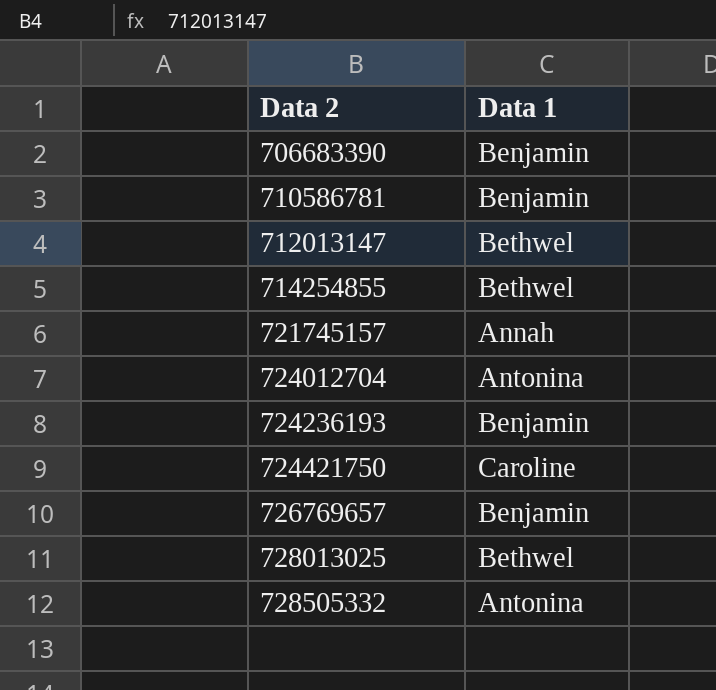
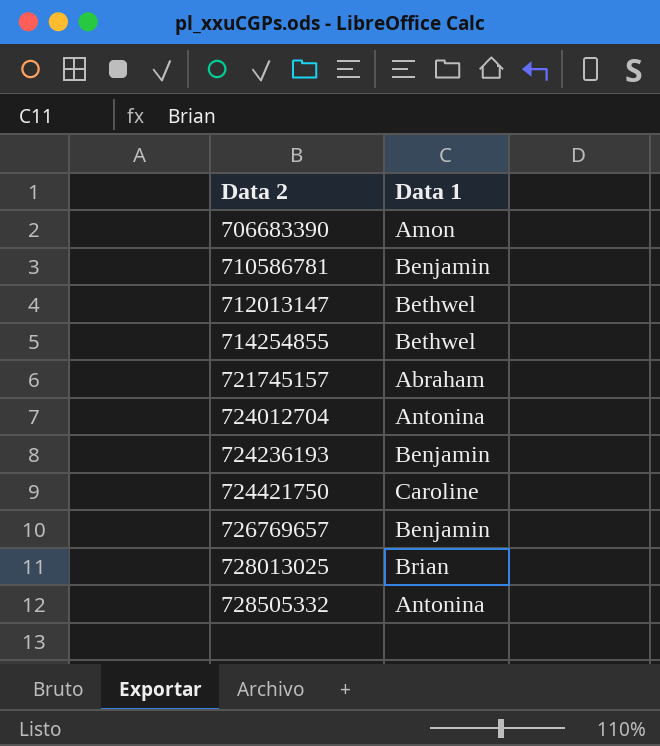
706683390 | Data 1: Benjamin -> Amon
721745157 | Data 1: Annah -> Abraham
728013025 | Data 1: Bethwel -> Brian

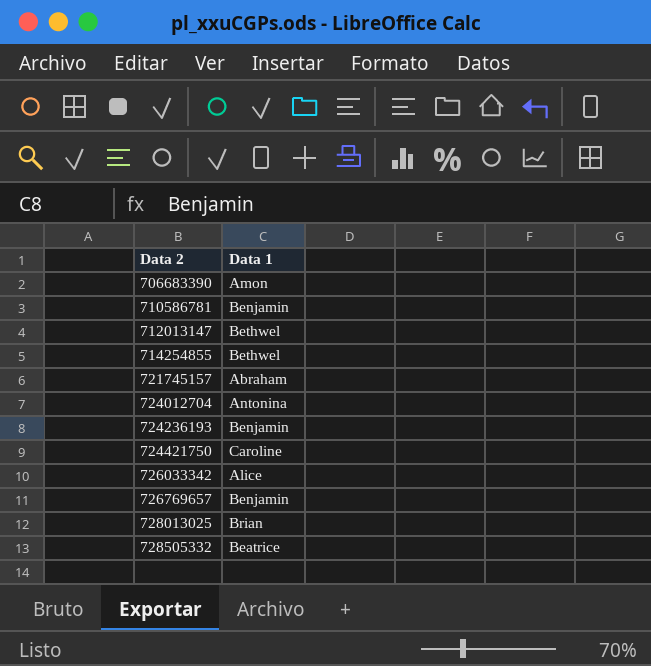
row 726033342: none -> Alice
728505332 | Data 1: Antonina -> Beatrice

